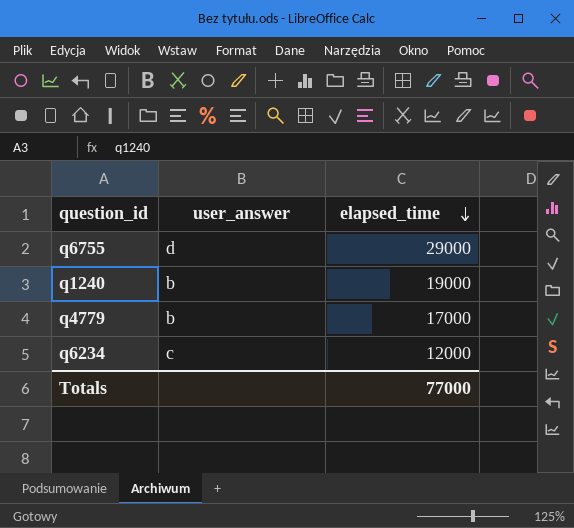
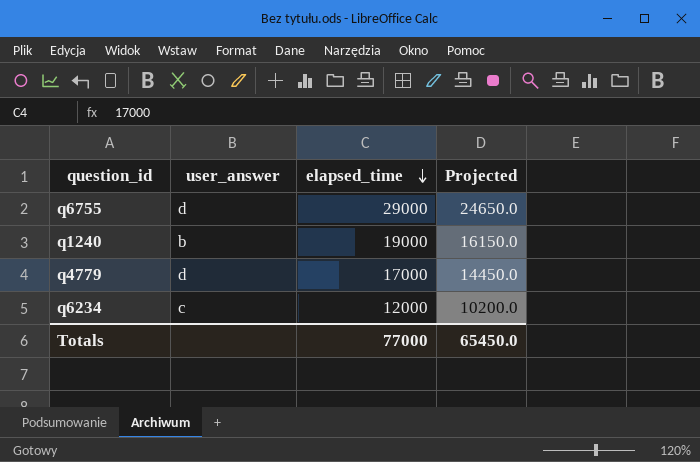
column Projected | formula: none -> [elapsed_time] * 0.85
q4779 | user_answer: b -> d

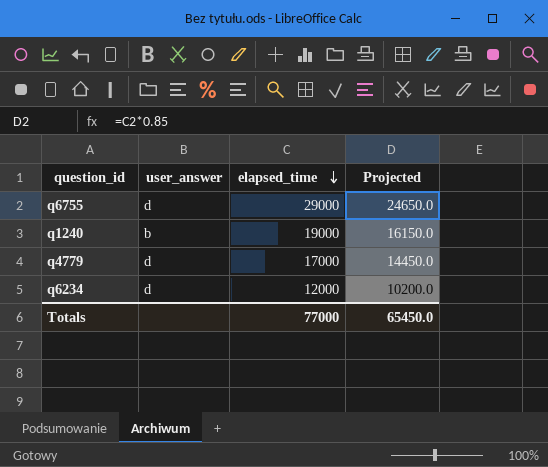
q6234 | user_answer: c -> d

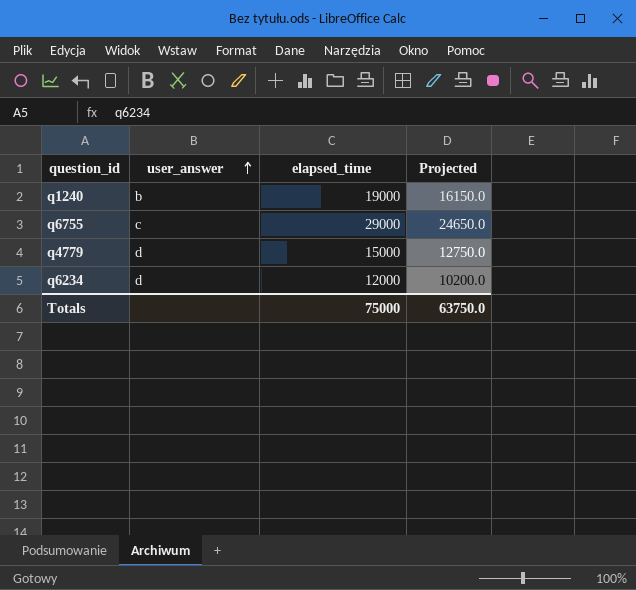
row order: elapsed_time descending -> user_answer ascending
q6755 | user_answer: d -> c
q4779 | elapsed_time: 17000 -> 15000
q4779 | Projected: 14450.0 -> 12750.0
Totals | elapsed_time: 77000 -> 75000
Totals | Projected: 65450.0 -> 63750.0

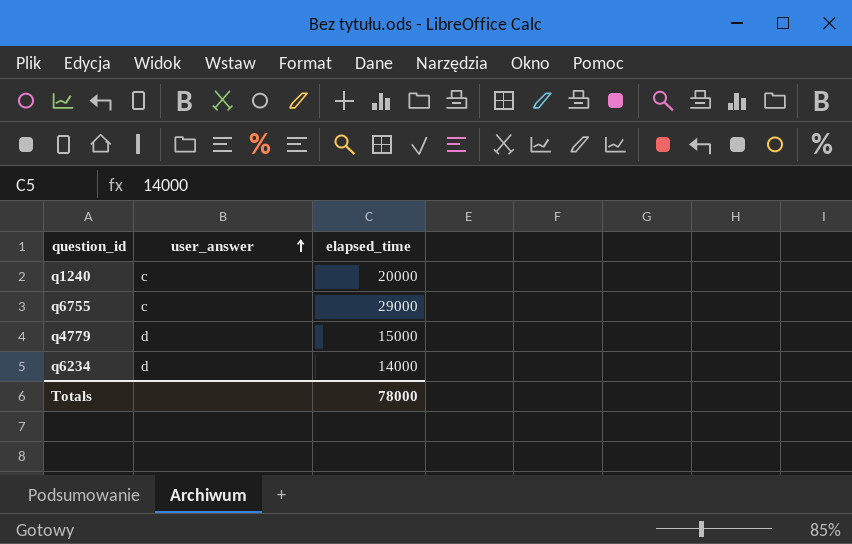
column Projected | formula: [elapsed_time] * 0.85 -> none
q1240 | user_answer: b -> c
q1240 | elapsed_time: 19000 -> 20000
q6234 | elapsed_time: 12000 -> 14000
Totals | elapsed_time: 75000 -> 78000

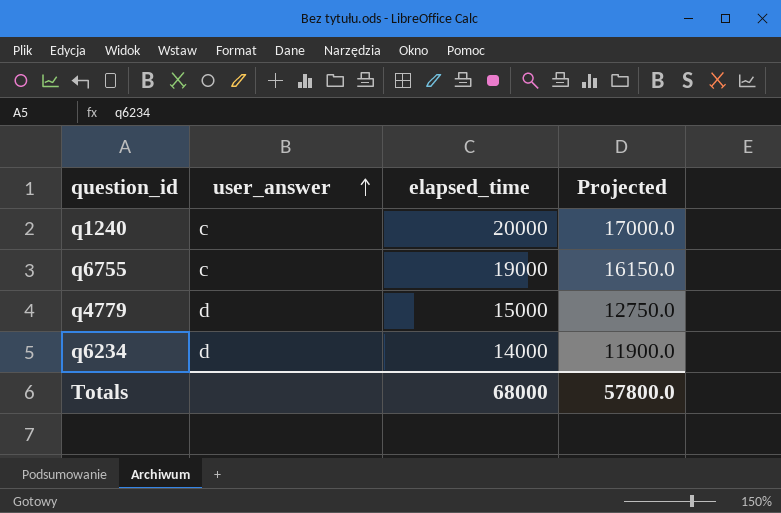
column Projected | formula: none -> [elapsed_time] * 0.85
q6755 | elapsed_time: 29000 -> 19000
Totals | elapsed_time: 78000 -> 68000

